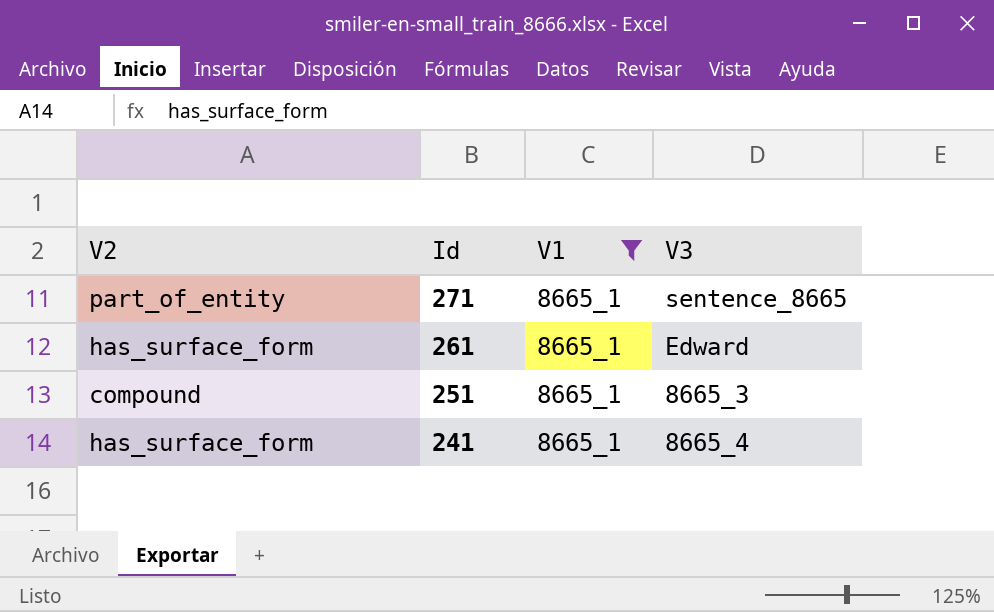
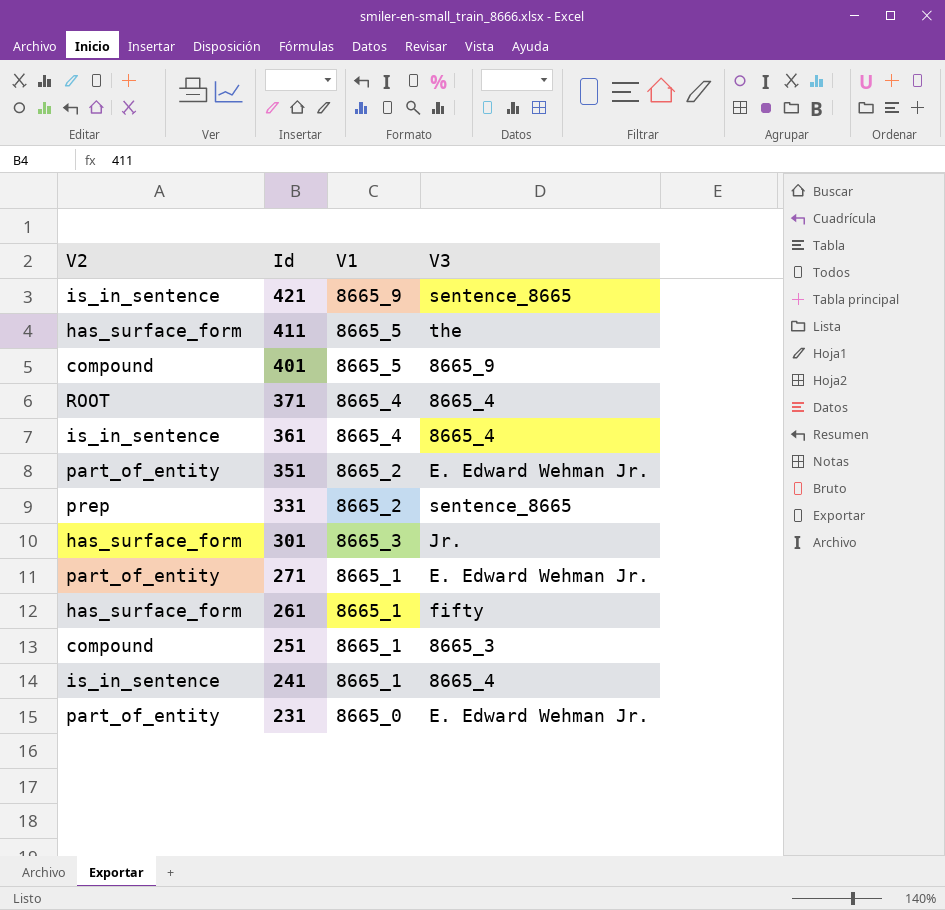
filter: V1 = 8665_1 -> none
271 | V3: sentence_8665 -> E. Edward Wehman Jr.
261 | V3: Edward -> fifty
241 | V2: has_surface_form -> is_in_sentence

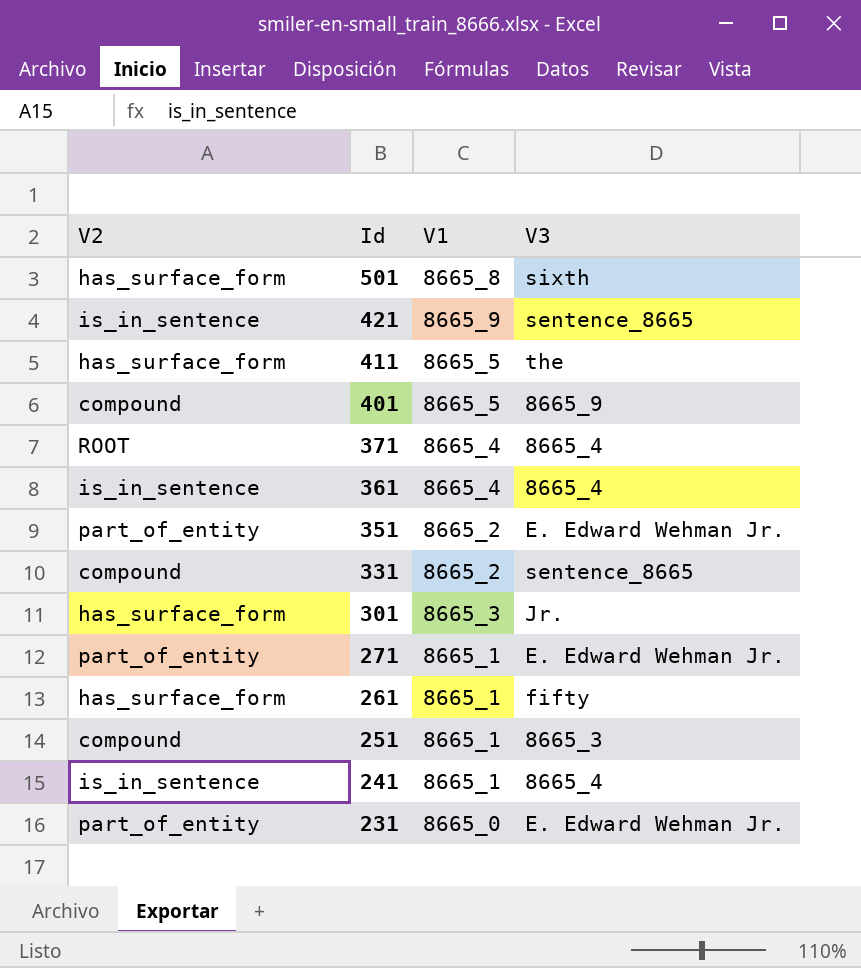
row 501: none -> has_surface_form | 8665_8 | sixth
331 | V2: prep -> compound

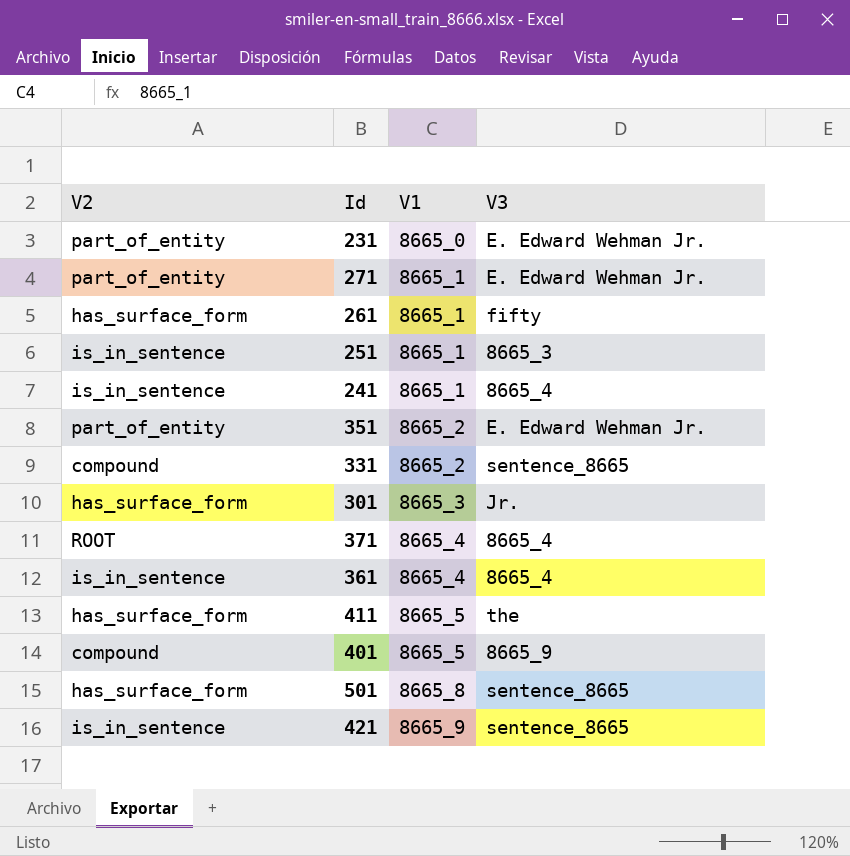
row order: Id descending -> V1 ascending
251 | V2: compound -> is_in_sentence
501 | V3: sixth -> sentence_8665

